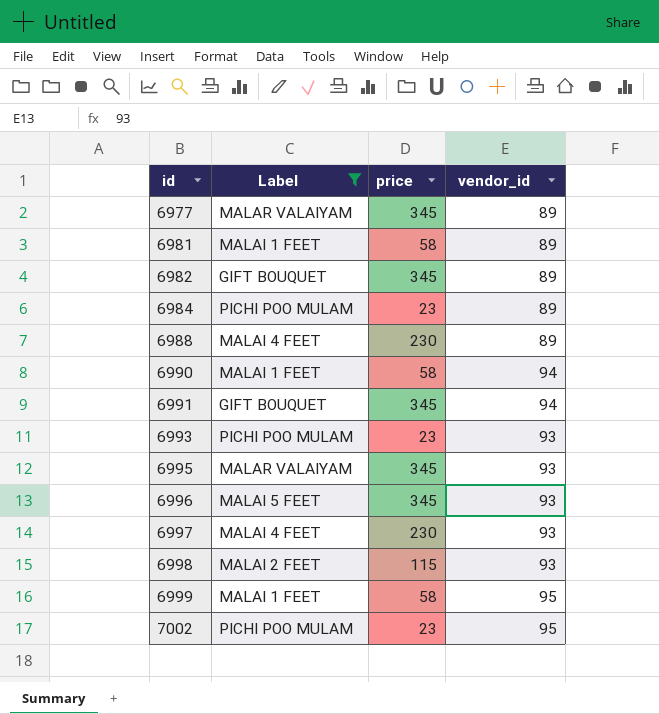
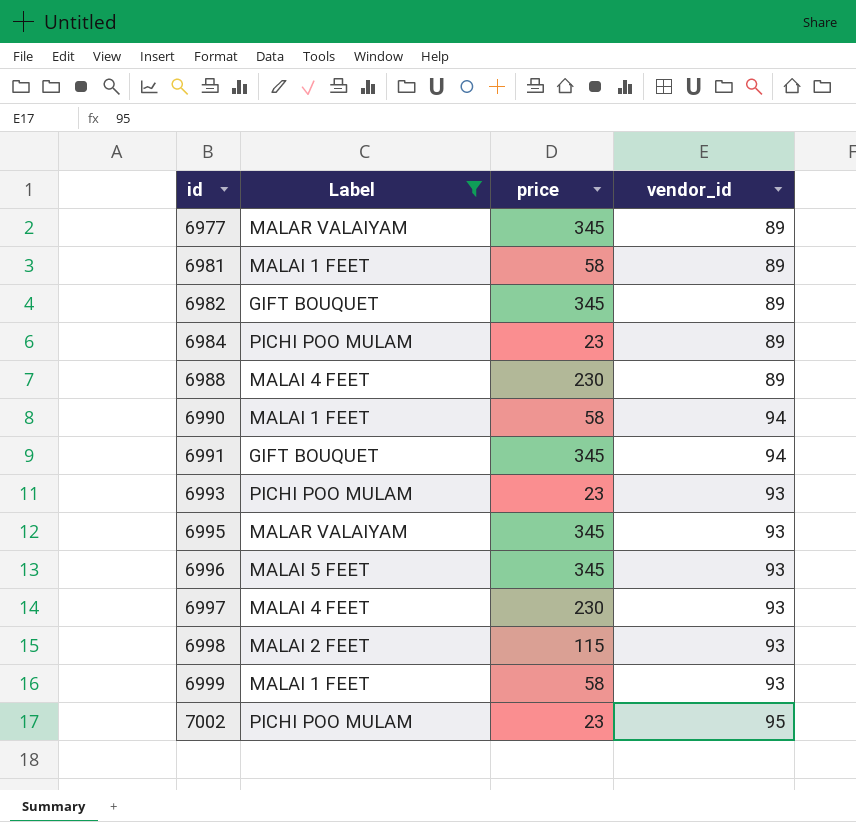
6999 | vendor_id: 95 -> 93

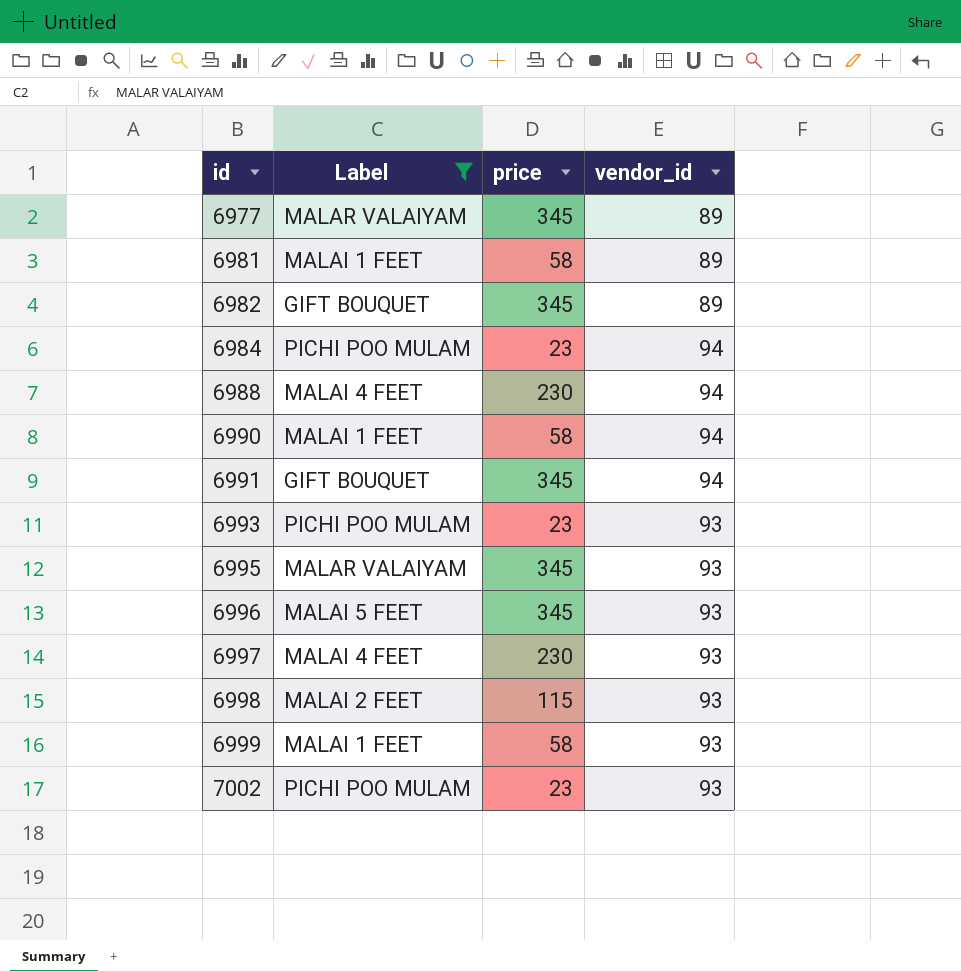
6984 | vendor_id: 89 -> 94
6988 | vendor_id: 89 -> 94
7002 | vendor_id: 95 -> 93

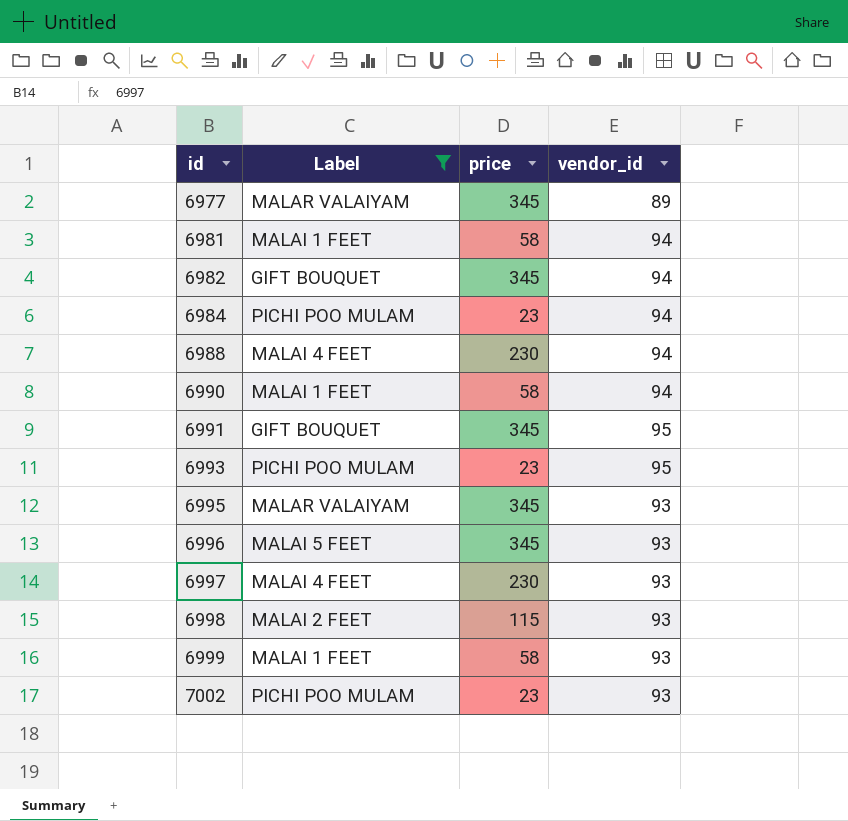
6981 | vendor_id: 89 -> 94
6982 | vendor_id: 89 -> 94
6991 | vendor_id: 94 -> 95
6993 | vendor_id: 93 -> 95

